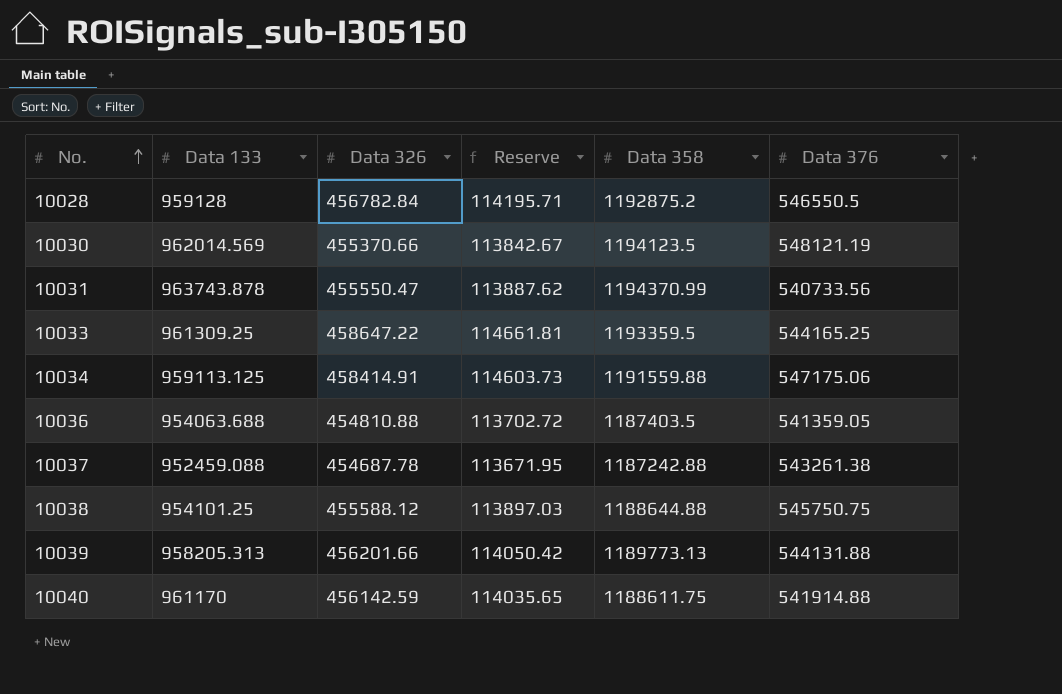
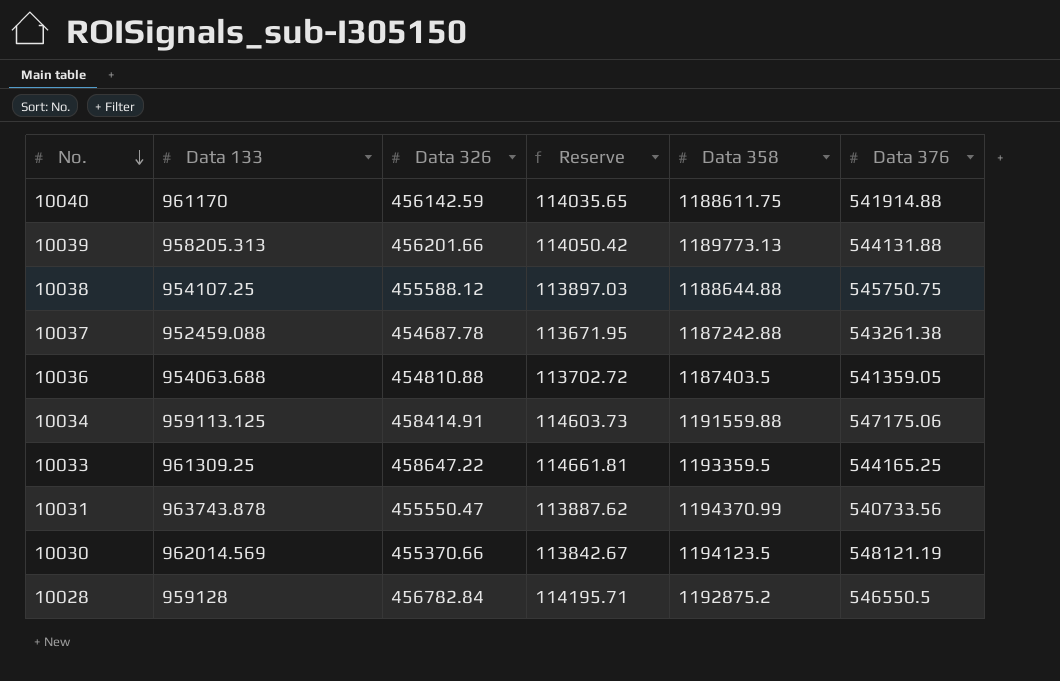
row order: No. ascending -> No. descending
10038 | Data 133: 954101.25 -> 954107.25

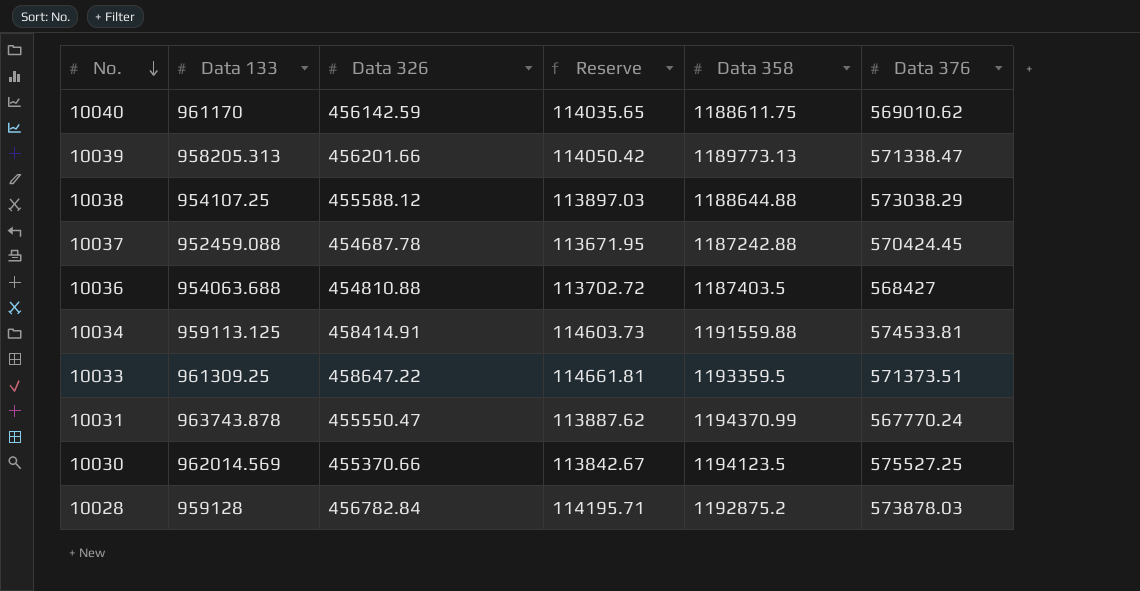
10040 | Data 376: 541914.88 -> 569010.62
10039 | Data 376: 544131.88 -> 571338.47
10038 | Data 376: 545750.75 -> 573038.29
10037 | Data 376: 543261.38 -> 570424.45
10036 | Data 376: 541359.05 -> 568427
10034 | Data 376: 547175.06 -> 574533.81
10033 | Data 376: 544165.25 -> 571373.51
10031 | Data 376: 540733.56 -> 567770.24
10030 | Data 376: 548121.19 -> 575527.25
10028 | Data 376: 546550.5 -> 573878.03

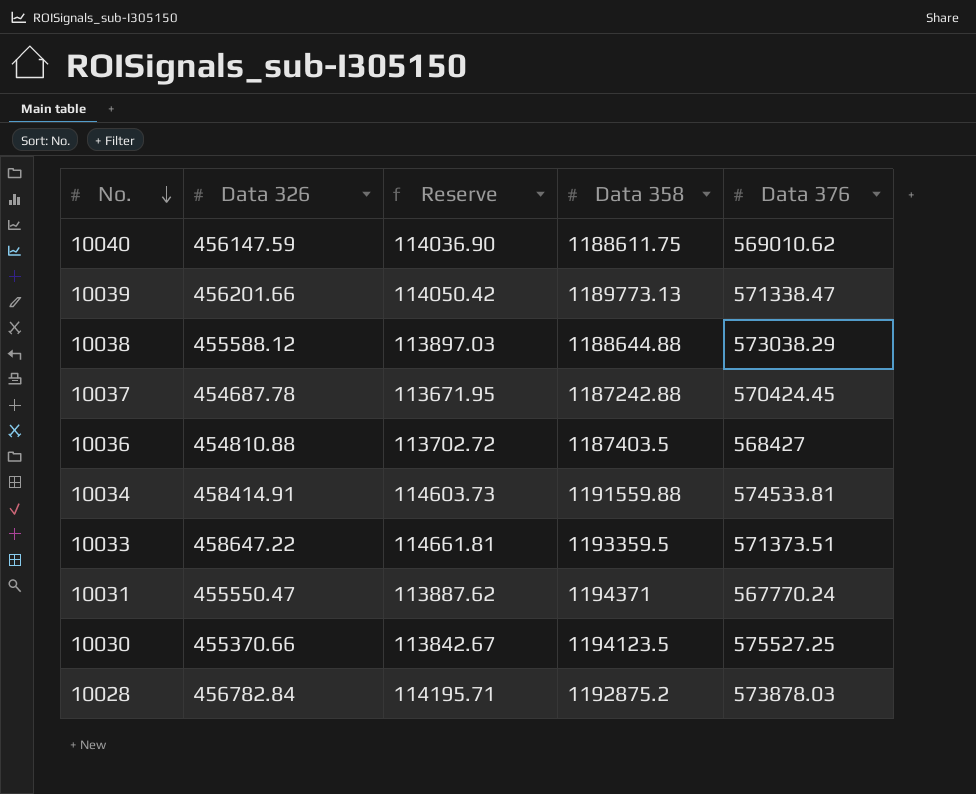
column Data 133 | position: 2 -> none
10040 | Data 326: 456142.59 -> 456147.59
10040 | Reserve: 114035.65 -> 114036.90
10031 | Data 358: 1194370.99 -> 1194371

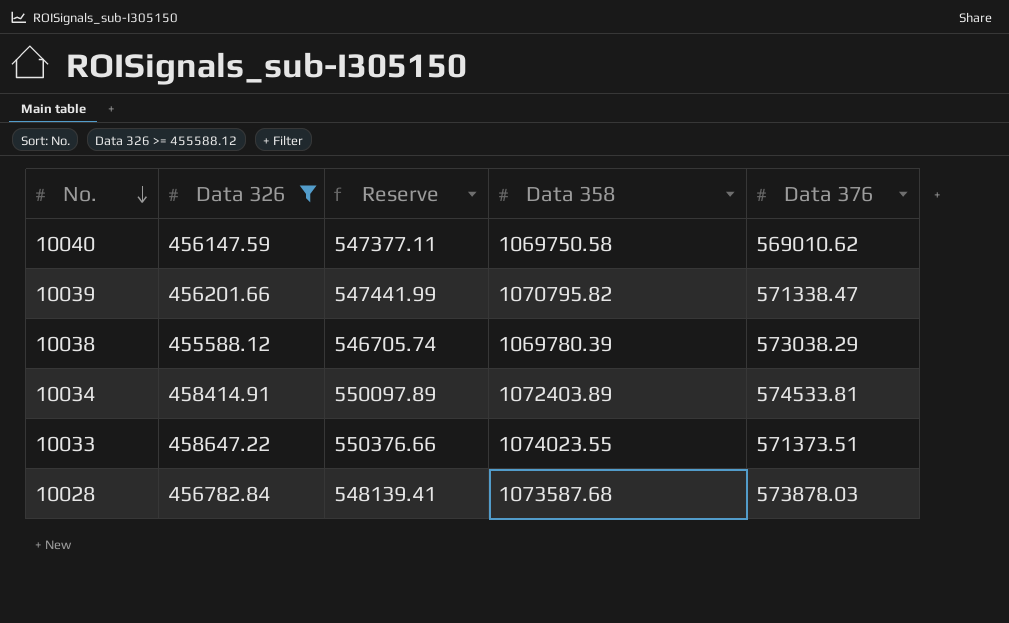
filter: none -> Data 326 >= 455588.12
column Reserve | formula: [Data 326] * 0.25 -> [Data 326] * 1.2
10040 | Data 358: 1188611.75 -> 1069750.58
10039 | Data 358: 1189773.13 -> 1070795.82
10038 | Data 358: 1188644.88 -> 1069780.39
10034 | Data 358: 1191559.88 -> 1072403.89
10033 | Data 358: 1193359.5 -> 1074023.55
10028 | Data 358: 1192875.2 -> 1073587.68

